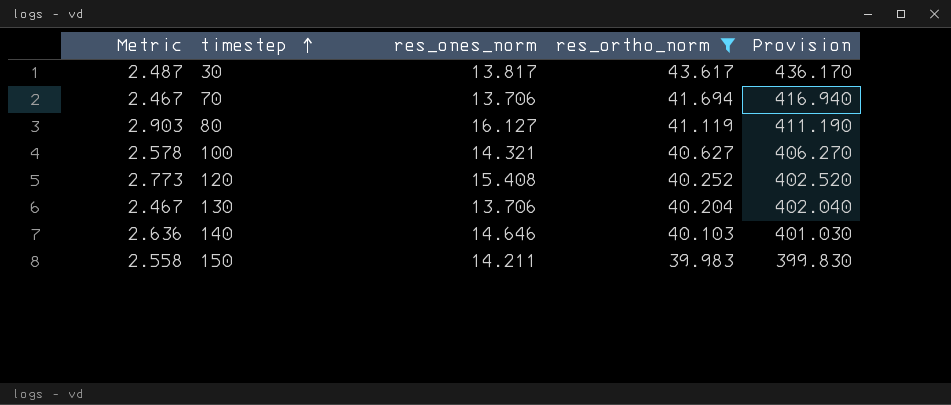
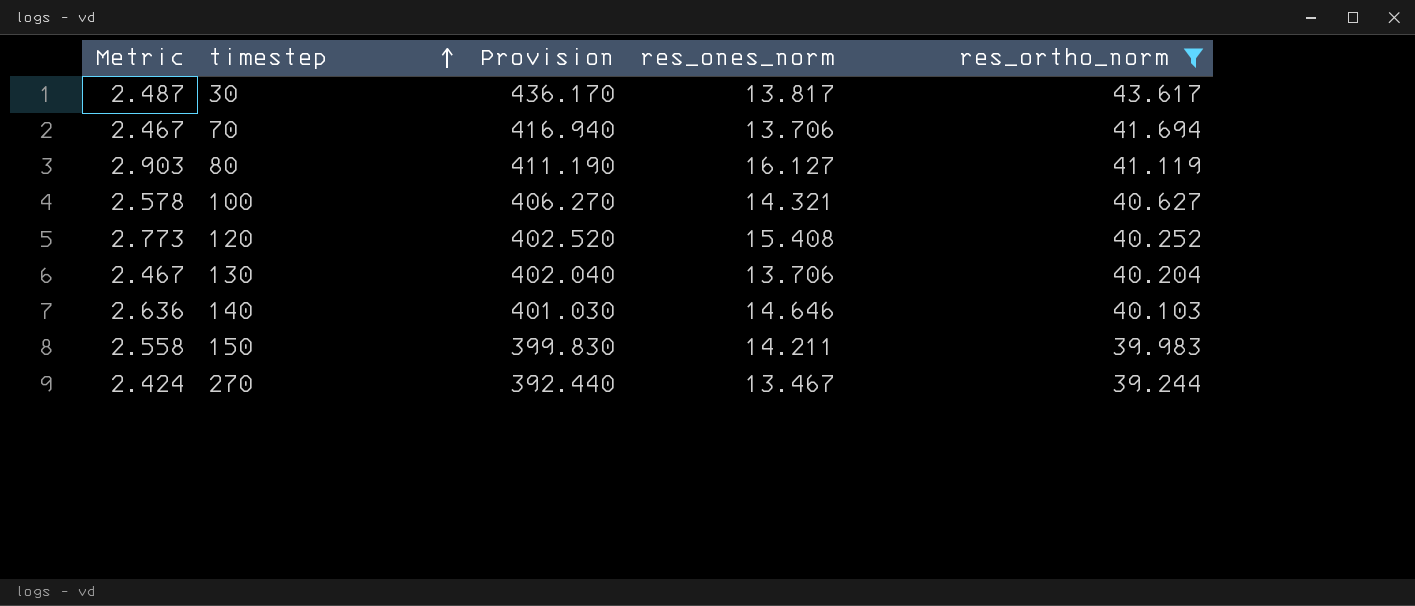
column Provision | position: 5 -> 3
row 270: none -> 2.424 | 392.440 | 13.467 | 39.244

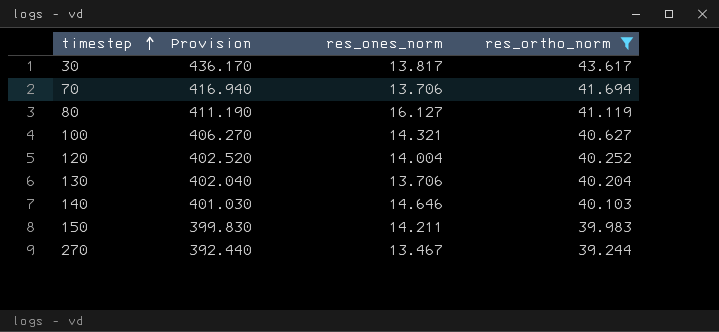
column Metric | formula: [res_ones_norm] * 0.18 -> none
120 | res_ones_norm: 15.408 -> 14.004

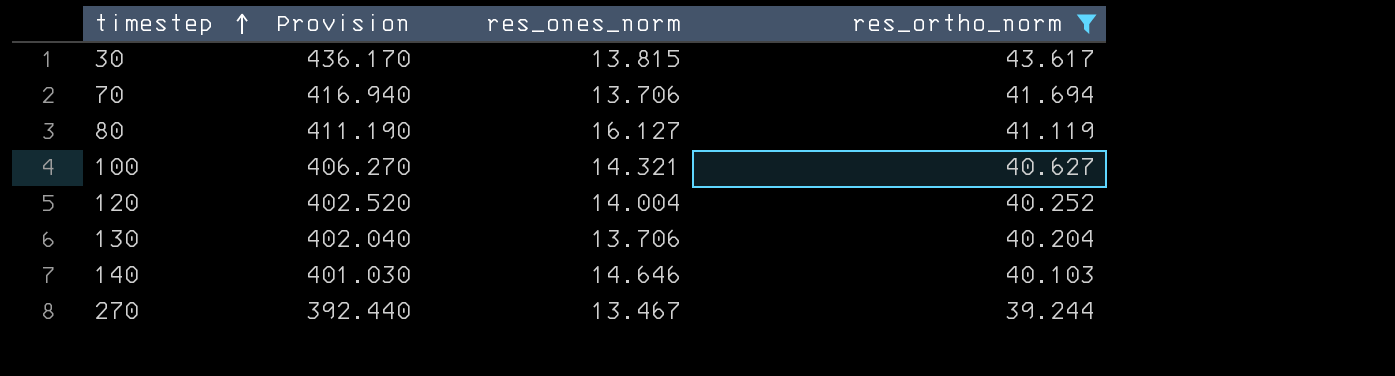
row 150: 399.830 | 14.211 | 39.983 -> none
30 | res_ones_norm: 13.817 -> 13.815

